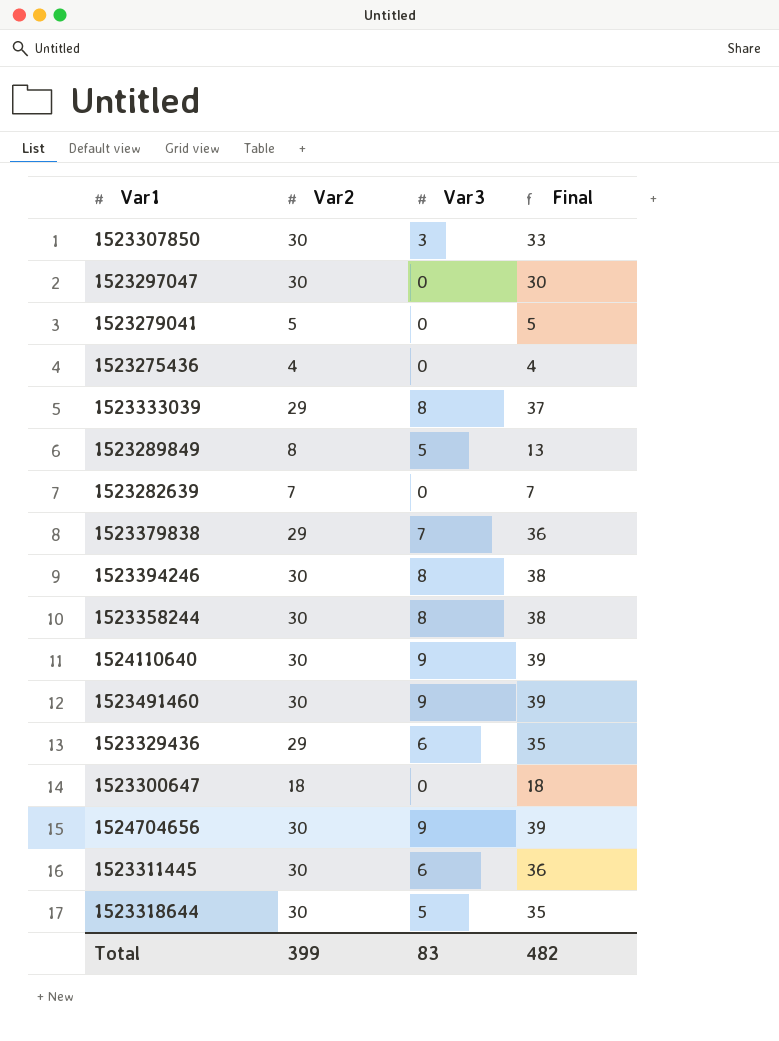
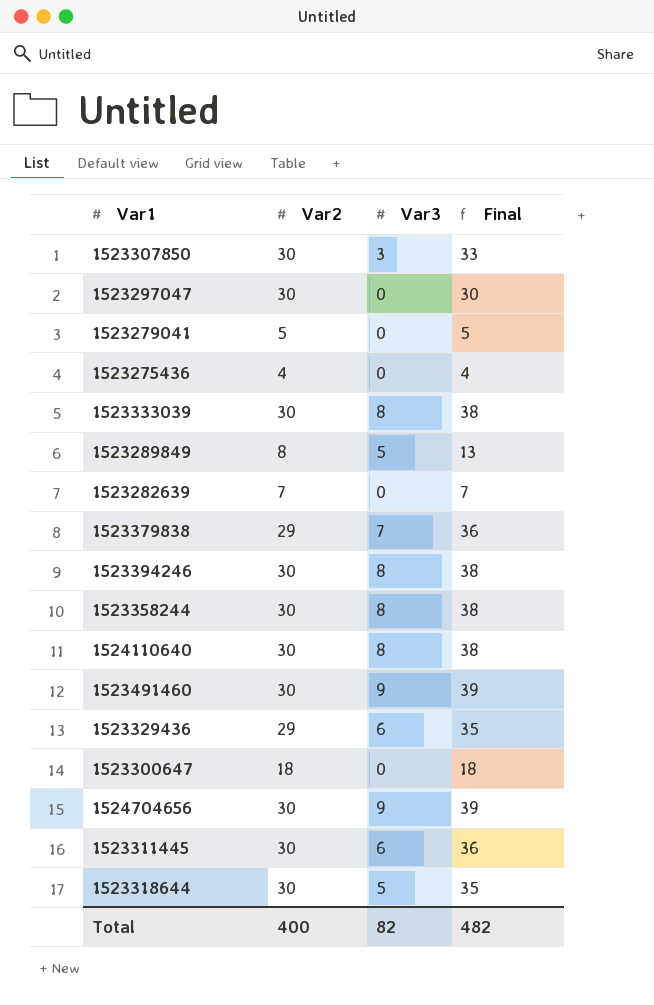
1523333039 | Var2: 29 -> 30
1523333039 | Final: 37 -> 38
1524110640 | Var3: 9 -> 8
1524110640 | Final: 39 -> 38
Total | Var2: 399 -> 400
Total | Var3: 83 -> 82

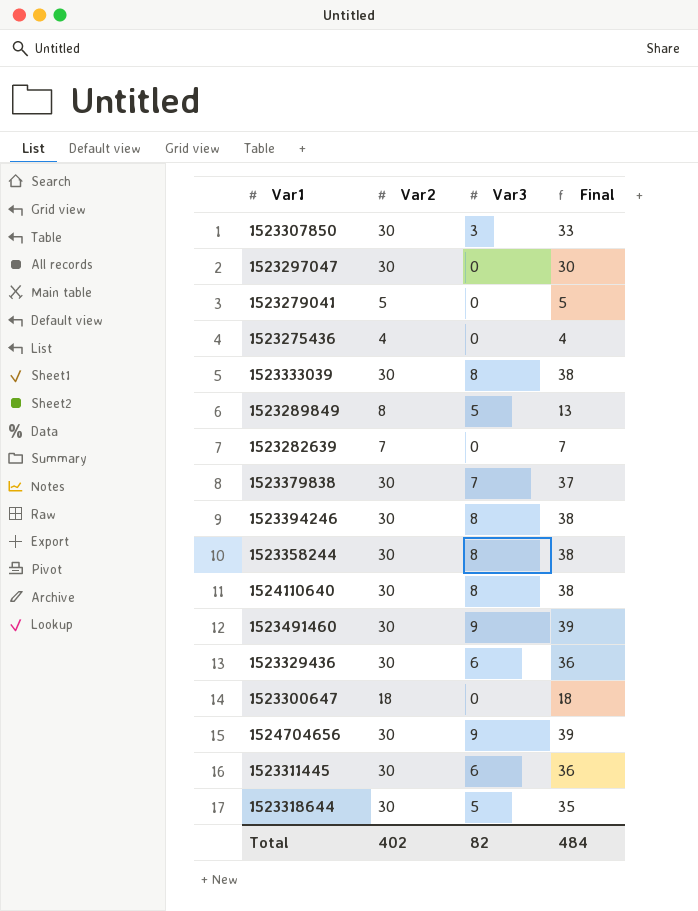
1523379838 | Var2: 29 -> 30
1523379838 | Final: 36 -> 37
1523329436 | Var2: 29 -> 30
1523329436 | Final: 35 -> 36
Total | Var2: 400 -> 402
Total | Final: 482 -> 484

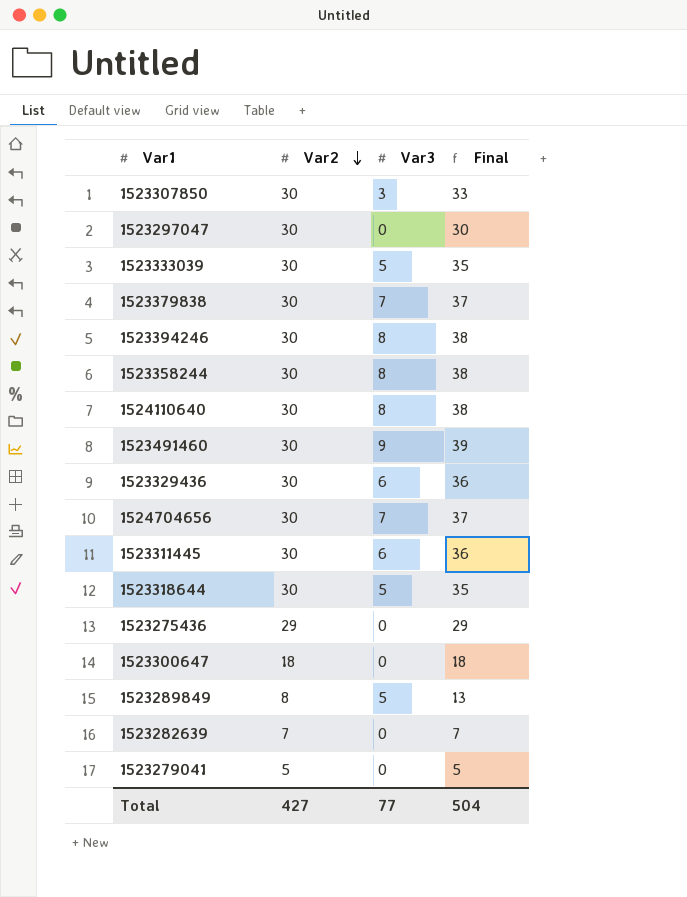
row order: none -> Var2 descending
1523333039 | Var3: 8 -> 5
1523333039 | Final: 38 -> 35
1524704656 | Var3: 9 -> 7
1524704656 | Final: 39 -> 37
1523275436 | Var2: 4 -> 29
1523275436 | Final: 4 -> 29
Total | Var2: 402 -> 427
Total | Var3: 82 -> 77
Total | Final: 484 -> 504

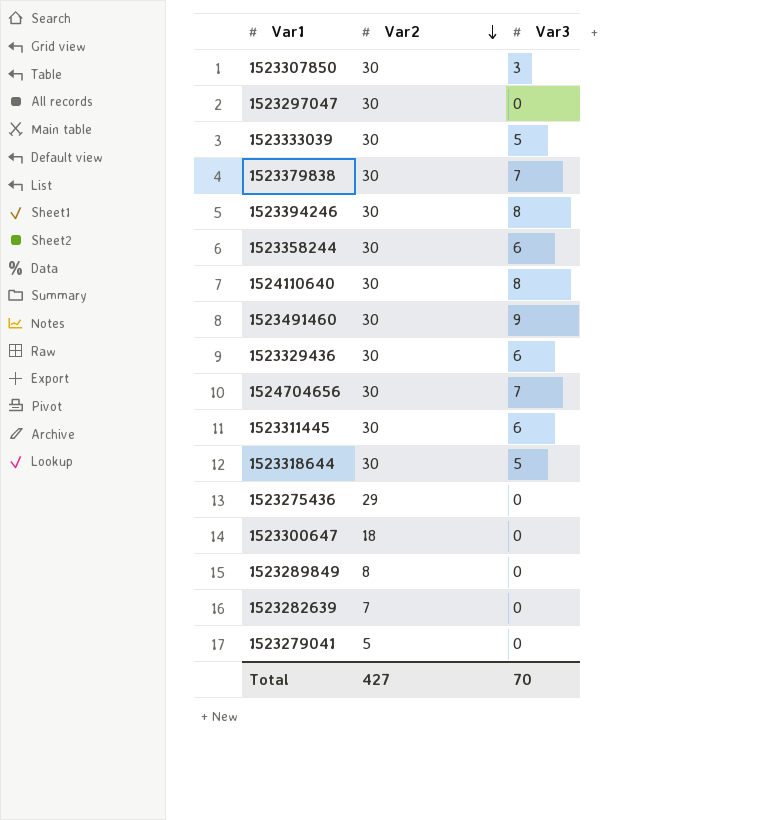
column Final | formula: [Var2] + [Var3] -> none
1523358244 | Var3: 8 -> 6
1523289849 | Var3: 5 -> 0
Total | Var3: 77 -> 70

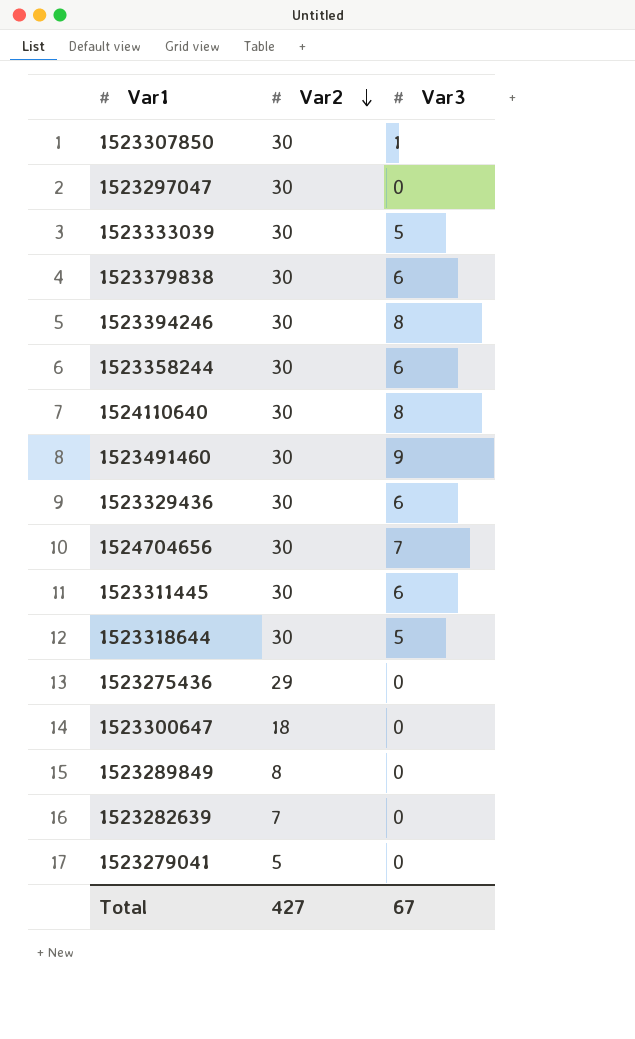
1523307850 | Var3: 3 -> 1
1523379838 | Var3: 7 -> 6
Total | Var3: 70 -> 67

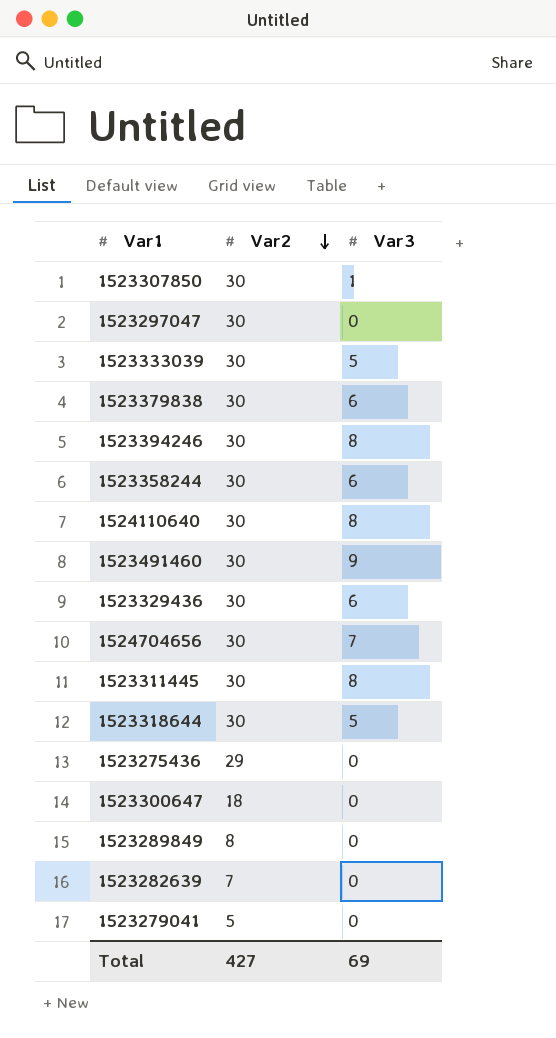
1523311445 | Var3: 6 -> 8
Total | Var3: 67 -> 69

